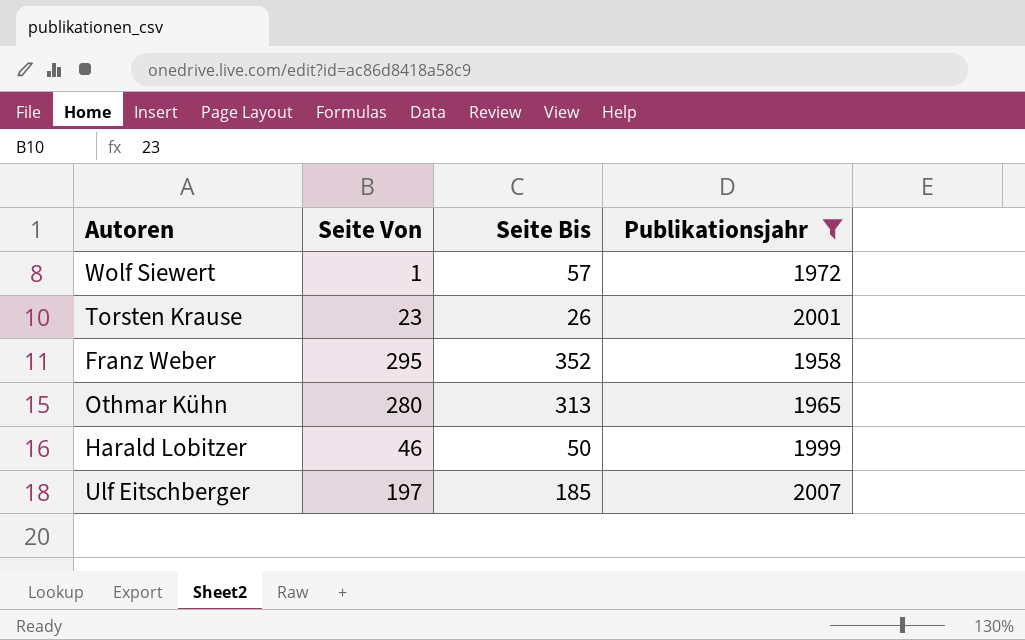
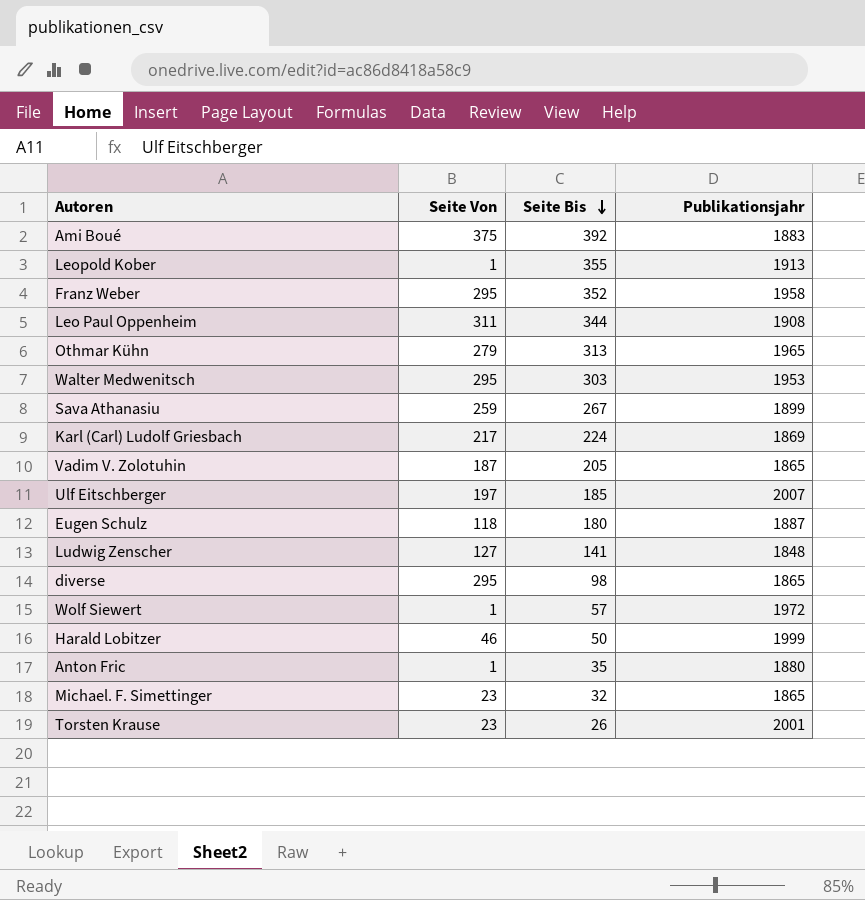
filter: Publikationsjahr >= 1958 -> none
row order: none -> Seite Bis descending
Othmar Kühn | Seite Von: 280 -> 279

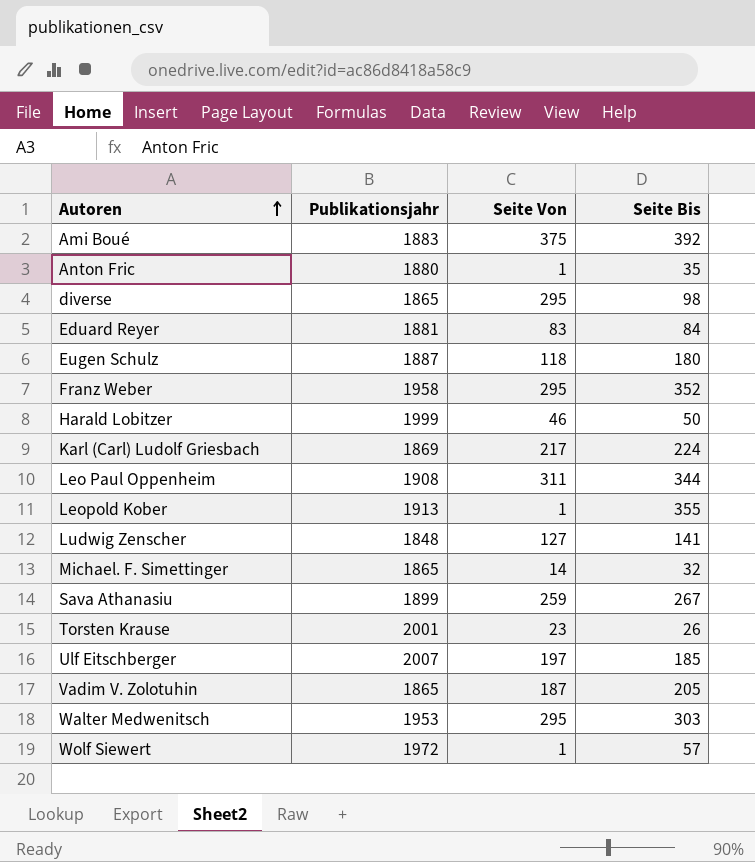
row order: Seite Bis descending -> Autoren ascending
column Publikationsjahr | position: 4 -> 2
row Othmar Kühn: 279 | 313 | 1965 -> none
row Eduard Reyer: none -> 1881 | 83 | 84
Michael. F. Simettinger | Seite Von: 23 -> 14

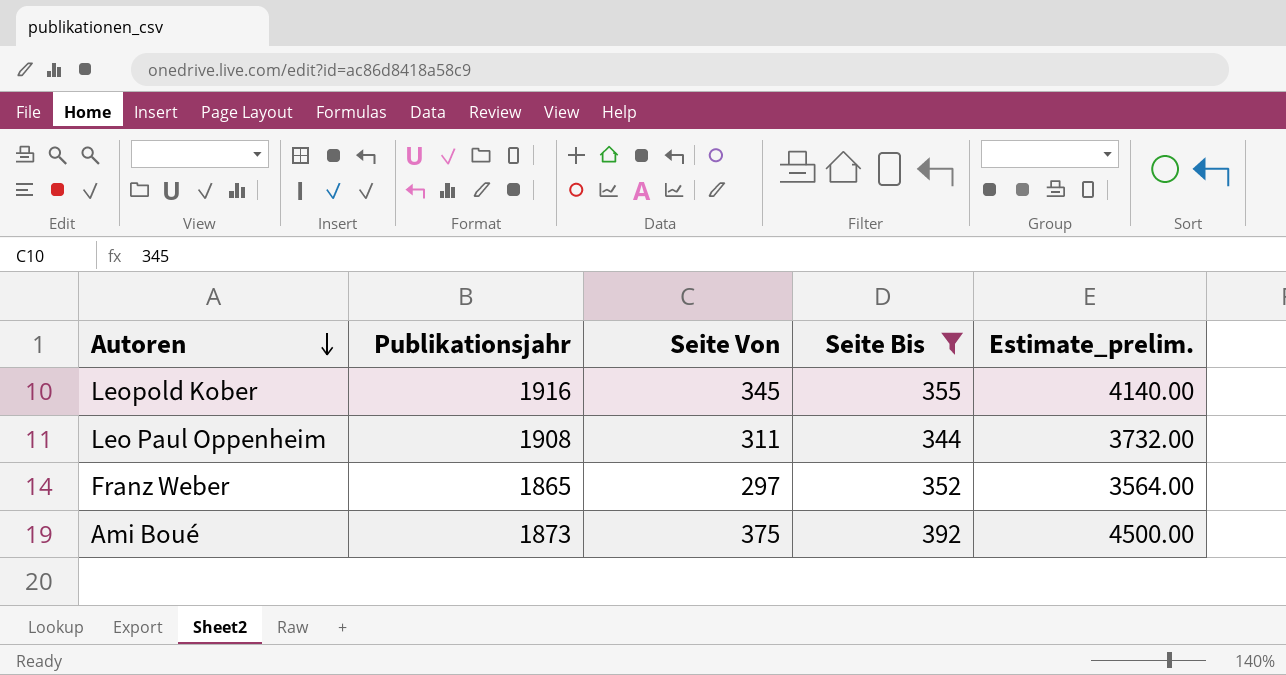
filter: none -> Seite Bis >= 344
row order: Autoren ascending -> Autoren descending
column Estimate_prelim. | formula: none -> [Seite Von] * 12
Leopold Kober | Publikationsjahr: 1913 -> 1916
Leopold Kober | Seite Von: 1 -> 345
Franz Weber | Publikationsjahr: 1958 -> 1865
Franz Weber | Seite Von: 295 -> 297
Ami Boué | Publikationsjahr: 1883 -> 1873

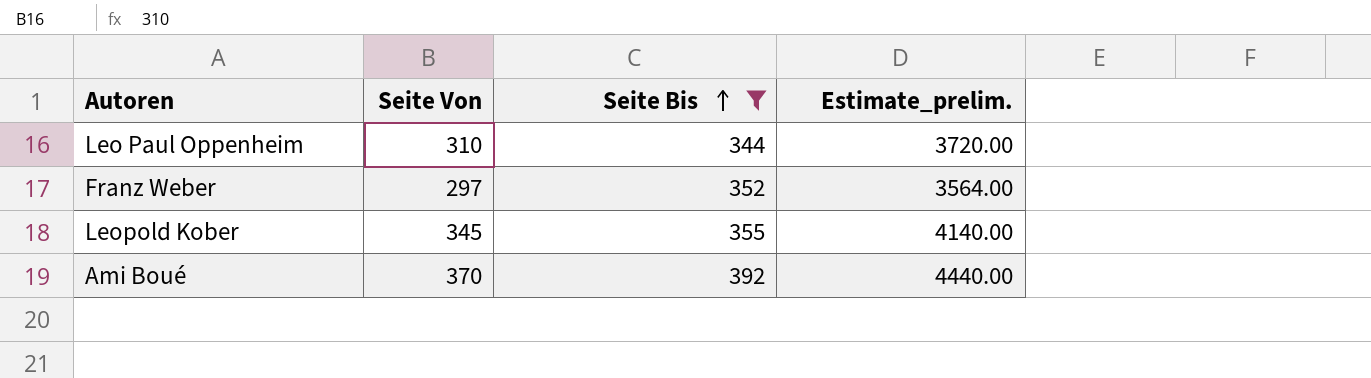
row order: Autoren descending -> Seite Bis ascending
column Publikationsjahr | position: 2 -> none
Leo Paul Oppenheim | Seite Von: 311 -> 310
Leo Paul Oppenheim | Estimate_prelim.: 3732.00 -> 3720.00
Ami Boué | Seite Von: 375 -> 370
Ami Boué | Estimate_prelim.: 4500.00 -> 4440.00

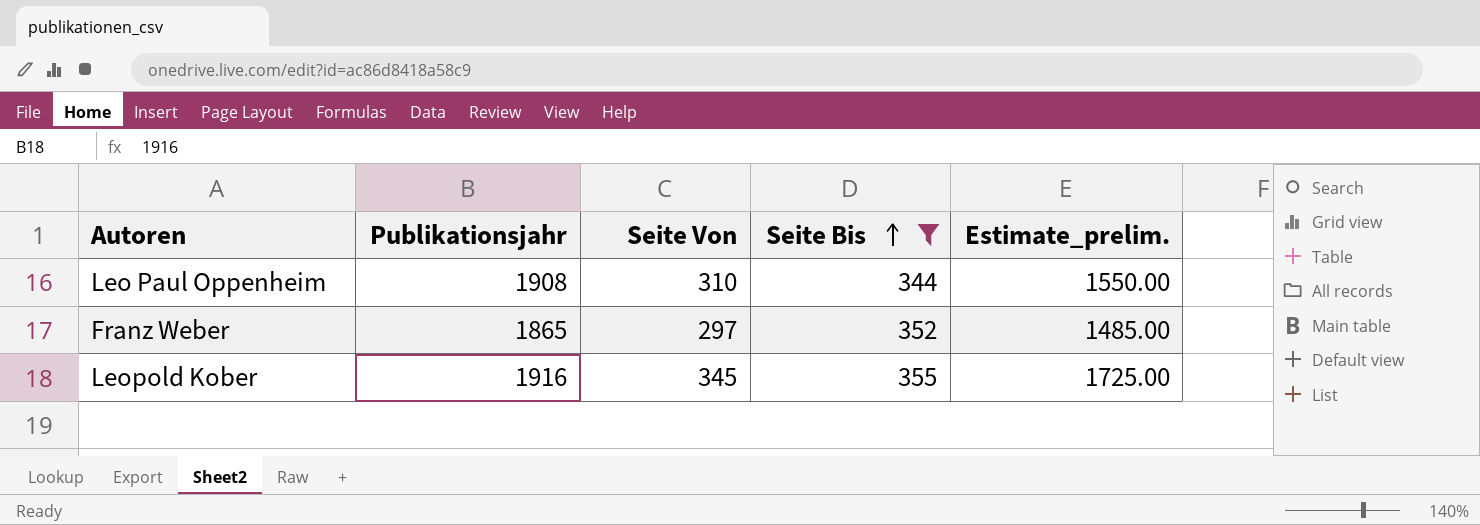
column Publikationsjahr | position: none -> 2
column Estimate_prelim. | formula: [Seite Von] * 12 -> [Seite Von] * 5
row Ami Boué: 370 | 392 | 4440.00 -> none

